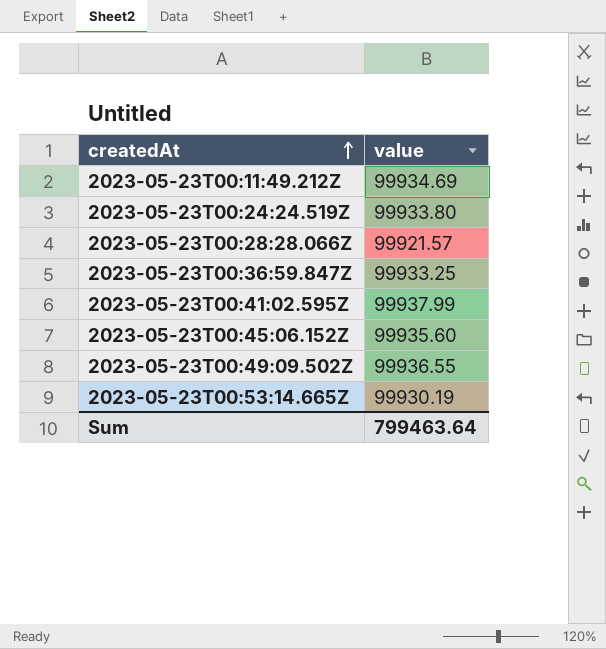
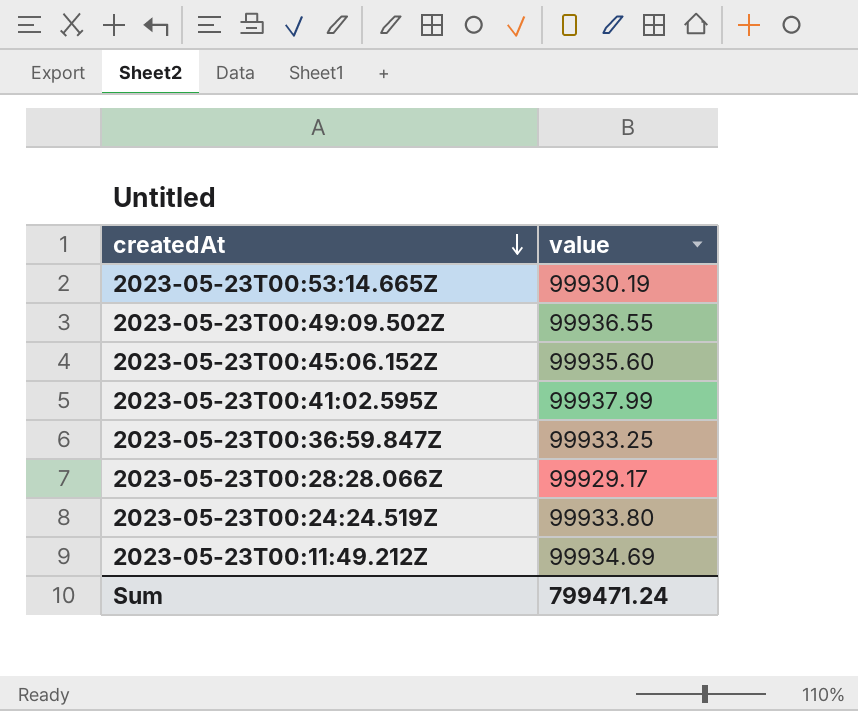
row order: createdAt ascending -> createdAt descending
2023-05-23T00:28:28.066Z | value: 99921.57 -> 99929.17
Sum | value: 799463.64 -> 799471.24

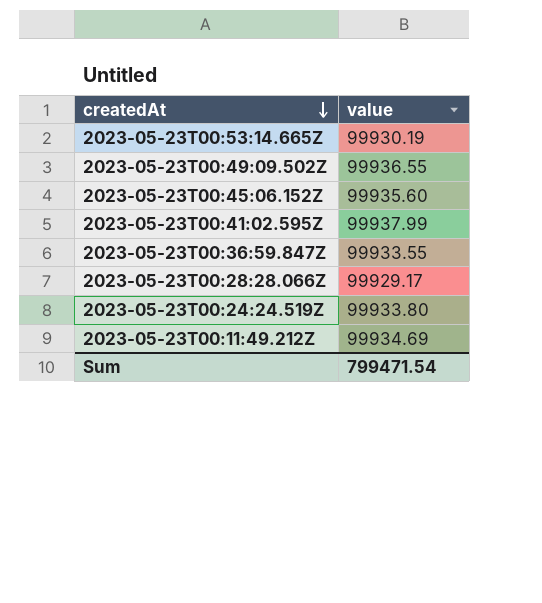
2023-05-23T00:36:59.847Z | value: 99933.25 -> 99933.55
Sum | value: 799471.24 -> 799471.54

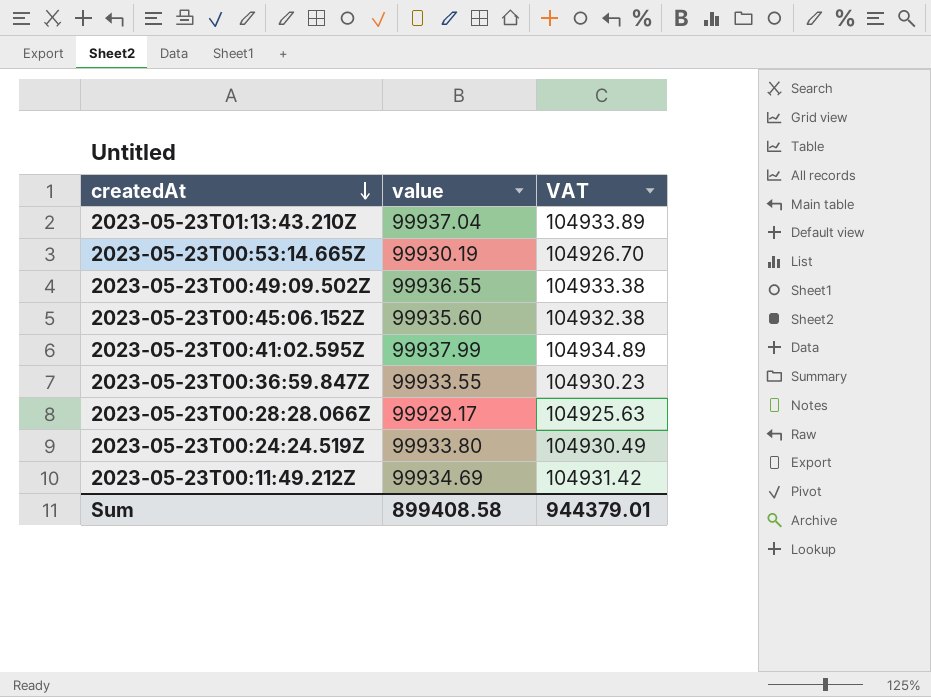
column VAT | formula: none -> [value] * 1.05
row 2023-05-23T01:13:43.210Z: none -> 99937.04 | 104933.89
Sum | value: 799471.54 -> 899408.58

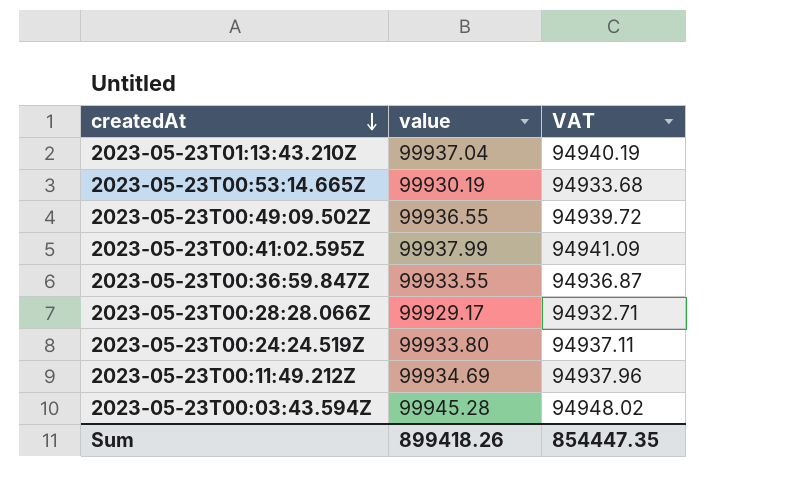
column VAT | formula: [value] * 1.05 -> [value] * 0.95
row 2023-05-23T00:45:06.152Z: 99935.60 | 104932.38 -> none
row 2023-05-23T00:03:43.594Z: none -> 99945.28 | 94948.02
Sum | value: 899408.58 -> 899418.26
Sum | VAT: 944379.01 -> 854447.35

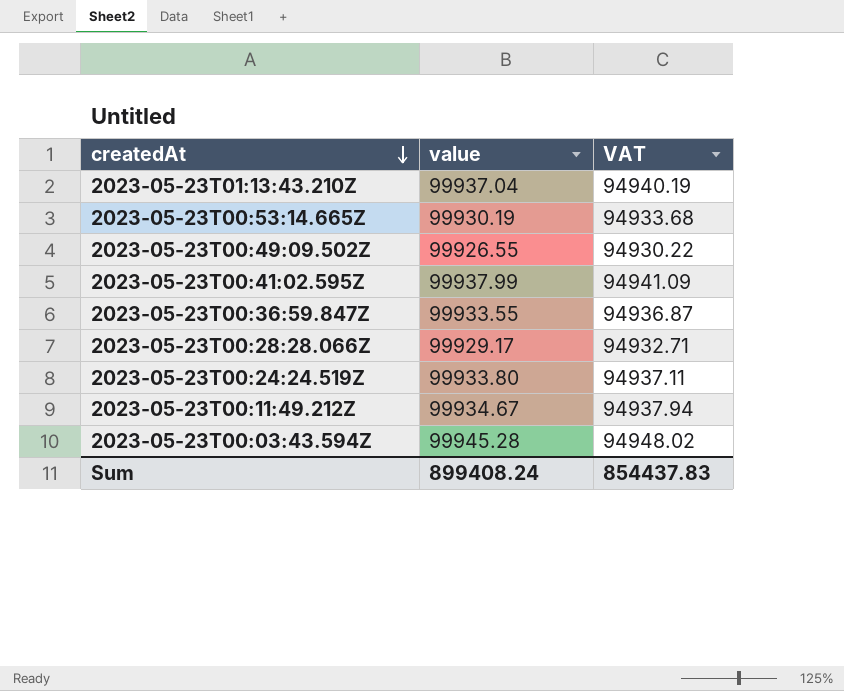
2023-05-23T00:49:09.502Z | value: 99936.55 -> 99926.55
2023-05-23T00:49:09.502Z | VAT: 94939.72 -> 94930.22
2023-05-23T00:11:49.212Z | value: 99934.69 -> 99934.67
2023-05-23T00:11:49.212Z | VAT: 94937.96 -> 94937.94
Sum | value: 899418.26 -> 899408.24
Sum | VAT: 854447.35 -> 854437.83

